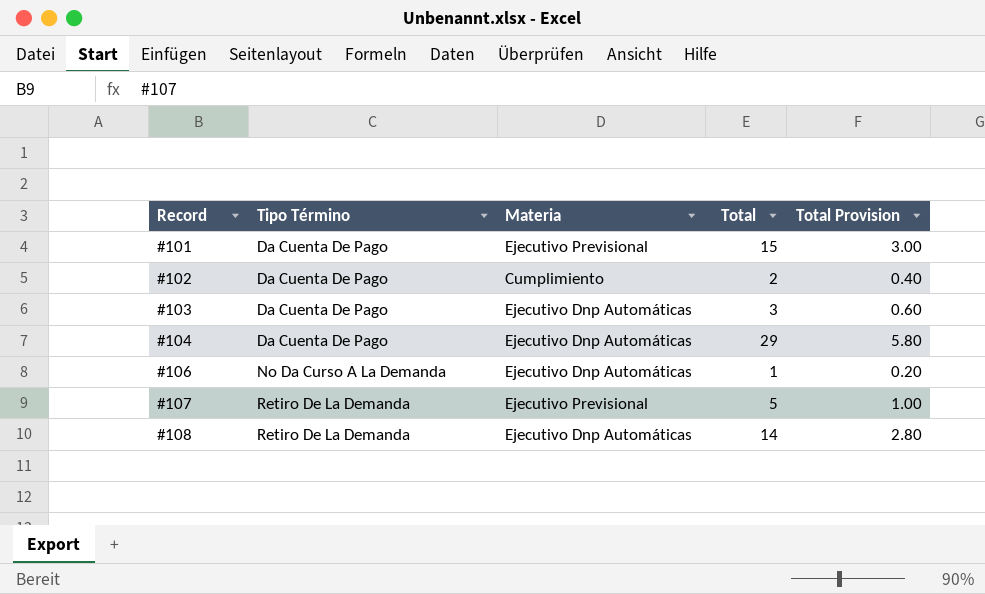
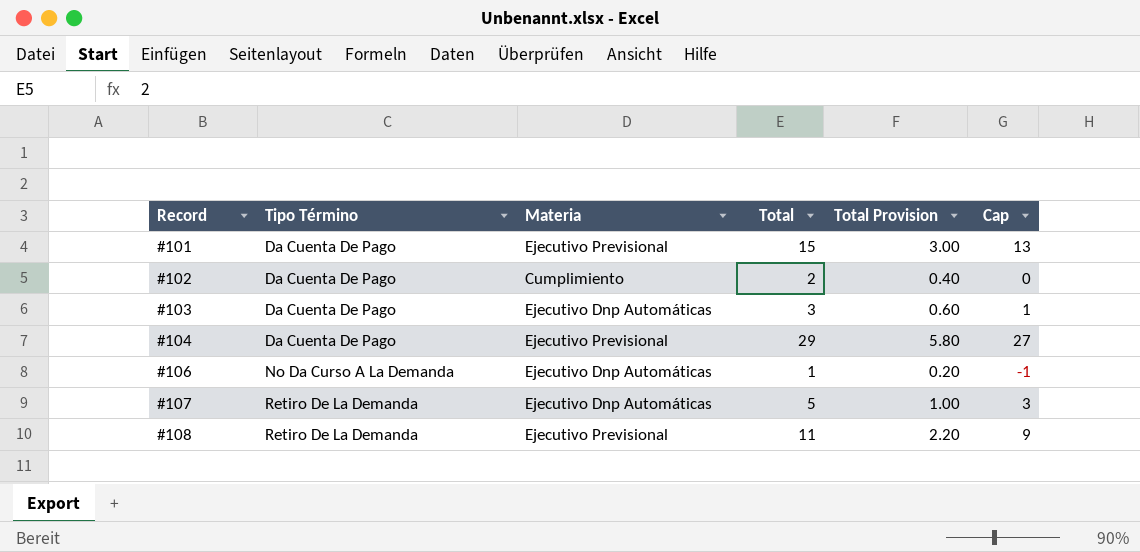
column Cap | formula: none -> [Total] - 2
#104 | Materia: Ejecutivo Dnp Automáticas -> Ejecutivo Previsional
#107 | Materia: Ejecutivo Previsional -> Ejecutivo Dnp Automáticas
#108 | Materia: Ejecutivo Dnp Automáticas -> Ejecutivo Previsional
#108 | Total: 14 -> 11
#108 | Total Provision: 2.80 -> 2.20

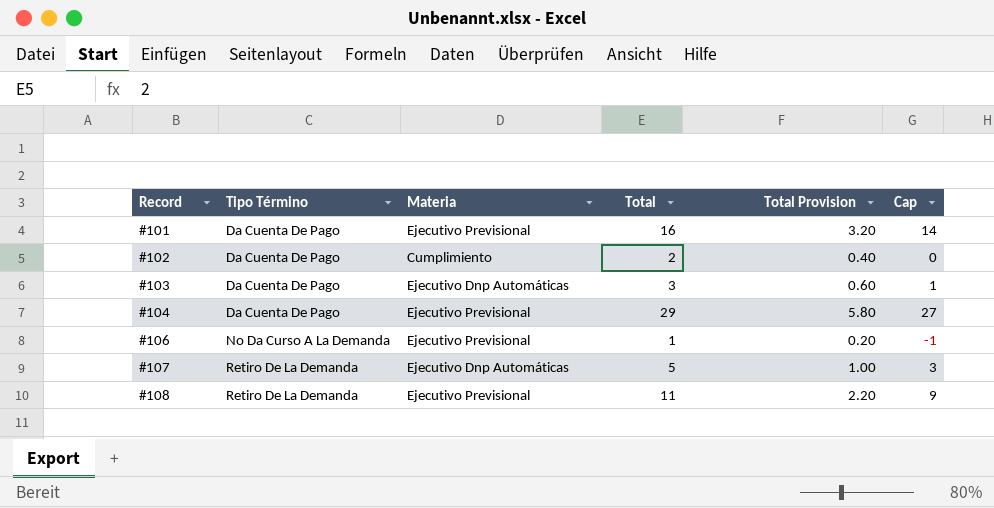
#101 | Total: 15 -> 16
#101 | Total Provision: 3.00 -> 3.20
#101 | Cap: 13 -> 14
#106 | Materia: Ejecutivo Dnp Automáticas -> Ejecutivo Previsional

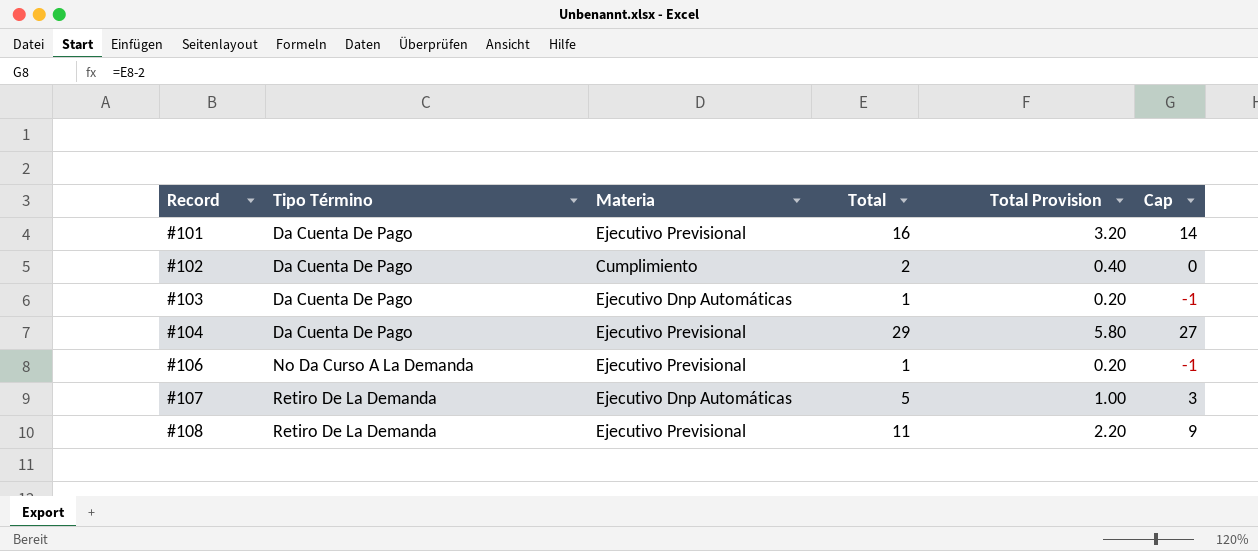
#103 | Total: 3 -> 1
#103 | Total Provision: 0.60 -> 0.20
#103 | Cap: 1 -> -1

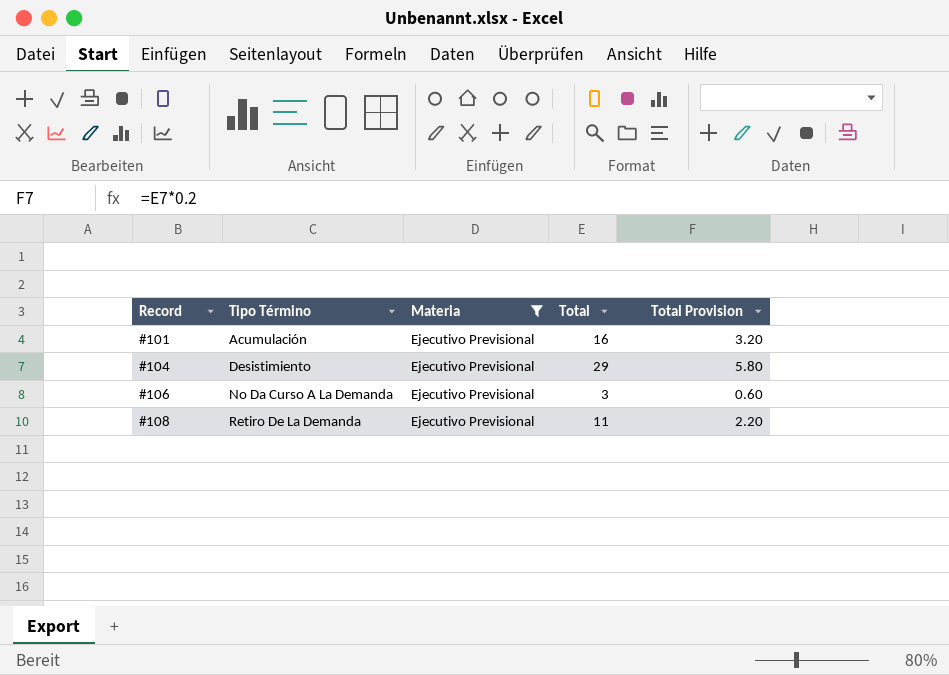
filter: none -> Materia = Ejecutivo Previsional
column Cap | formula: [Total] - 2 -> none
#101 | Tipo Término: Da Cuenta De Pago -> Acumulación
#104 | Tipo Término: Da Cuenta De Pago -> Desistimiento
#106 | Total: 1 -> 3
#106 | Total Provision: 0.20 -> 0.60

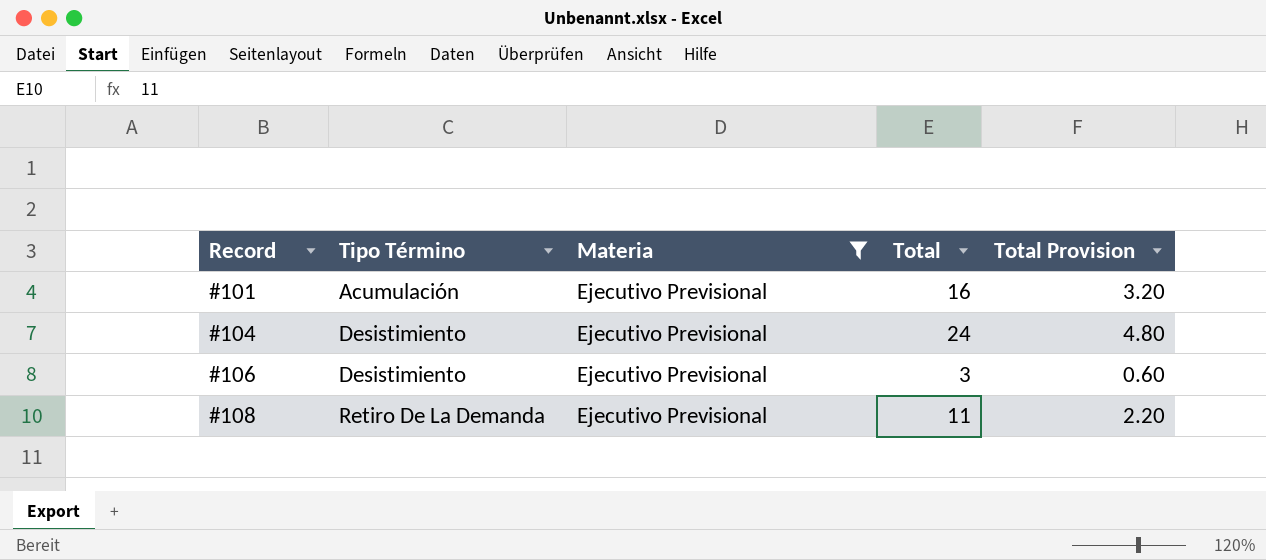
#104 | Total: 29 -> 24
#104 | Total Provision: 5.80 -> 4.80
#106 | Tipo Término: No Da Curso A La Demanda -> Desistimiento

